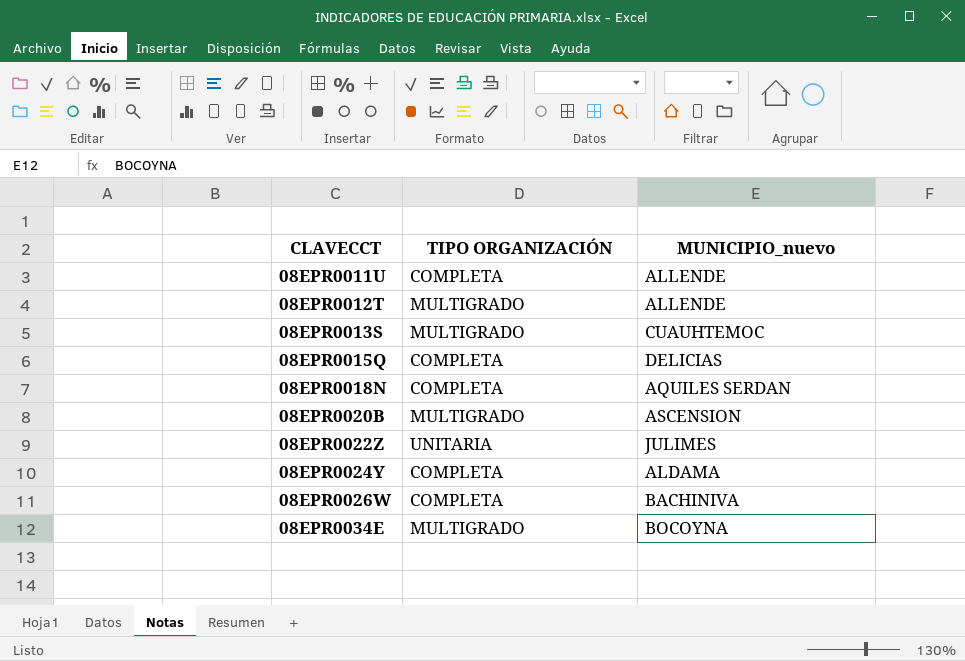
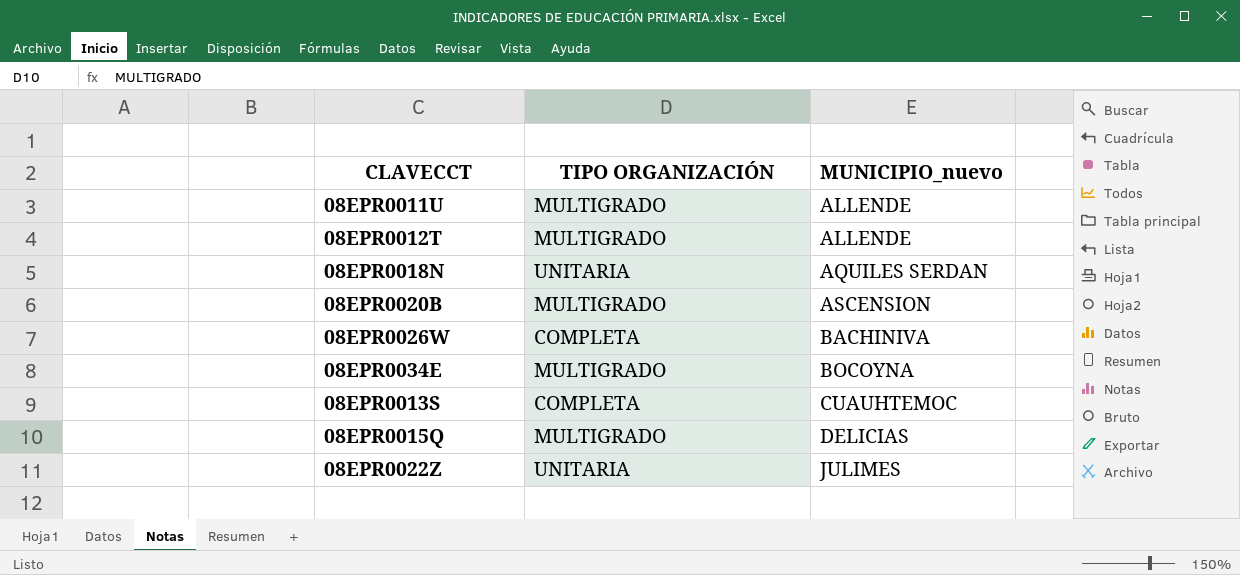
row order: CLAVECCT ascending -> MUNICIPIO_nuevo ascending
row 08EPR0024Y: COMPLETA | ALDAMA -> none
08EPR0011U | TIPO ORGANIZACIÓN: COMPLETA -> MULTIGRADO
08EPR0018N | TIPO ORGANIZACIÓN: COMPLETA -> UNITARIA
08EPR0013S | TIPO ORGANIZACIÓN: MULTIGRADO -> COMPLETA
08EPR0015Q | TIPO ORGANIZACIÓN: COMPLETA -> MULTIGRADO

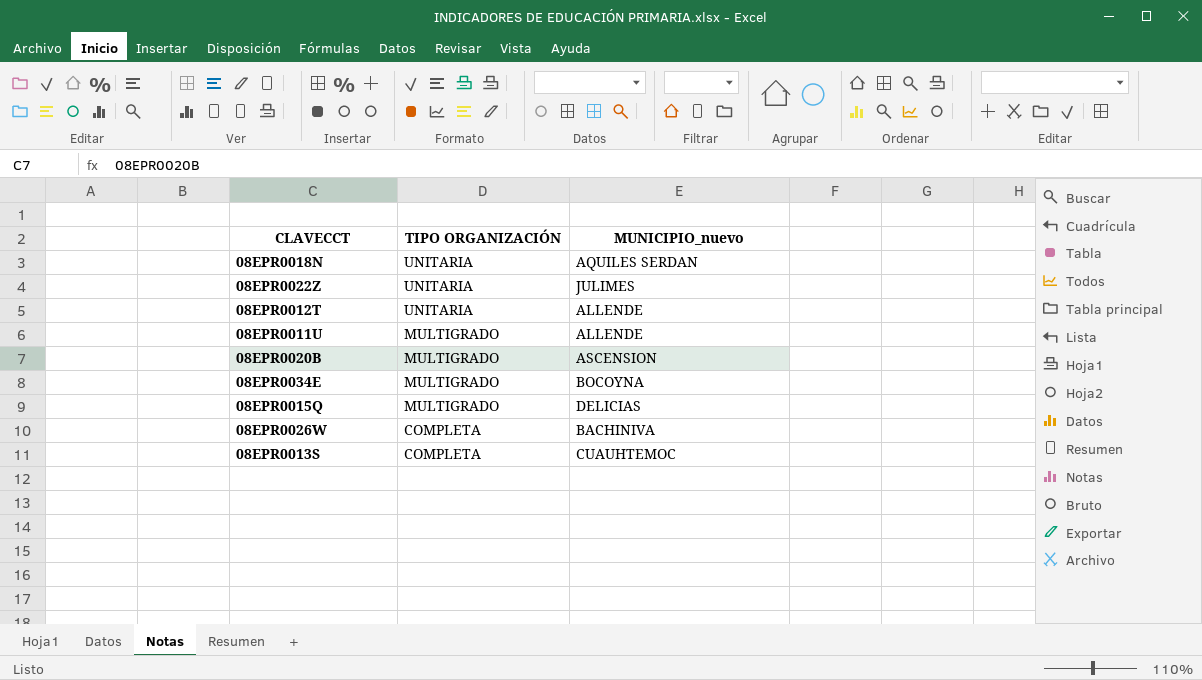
row order: MUNICIPIO_nuevo ascending -> TIPO ORGANIZACIÓN descending
08EPR0012T | TIPO ORGANIZACIÓN: MULTIGRADO -> UNITARIA

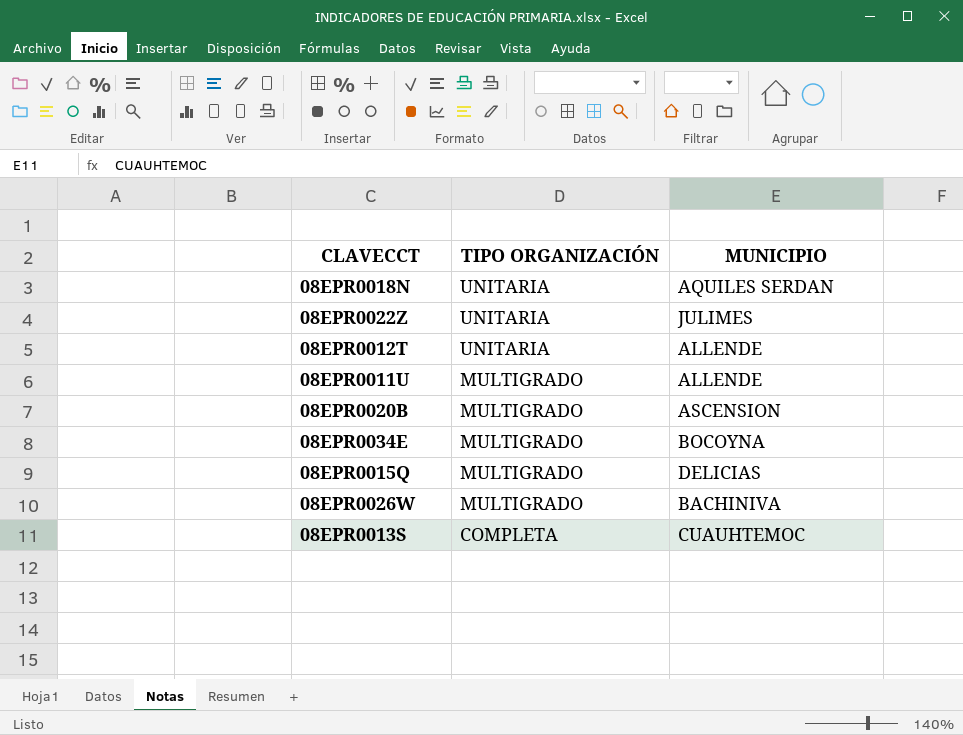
column name: MUNICIPIO_nuevo -> MUNICIPIO
08EPR0026W | TIPO ORGANIZACIÓN: COMPLETA -> MULTIGRADO

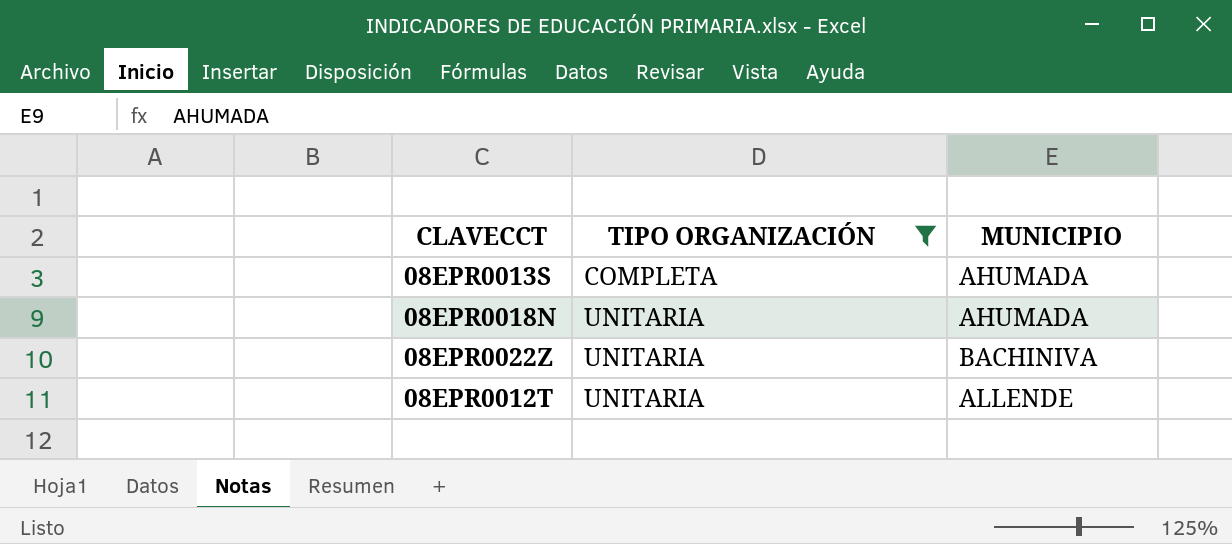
filter: none -> TIPO ORGANIZACIÓN != MULTIGRADO
row order: TIPO ORGANIZACIÓN descending -> TIPO ORGANIZACIÓN ascending
08EPR0013S | MUNICIPIO: CUAUHTEMOC -> AHUMADA
08EPR0018N | MUNICIPIO: AQUILES SERDAN -> AHUMADA
08EPR0022Z | MUNICIPIO: JULIMES -> BACHINIVA

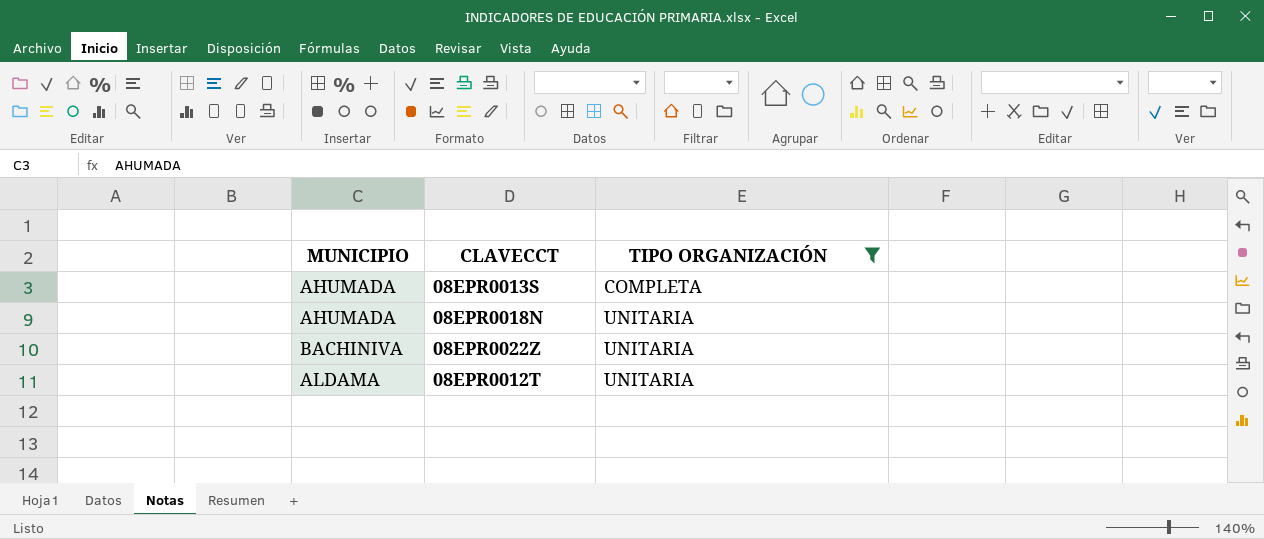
column MUNICIPIO | position: 3 -> 1
08EPR0012T | MUNICIPIO: ALLENDE -> ALDAMA

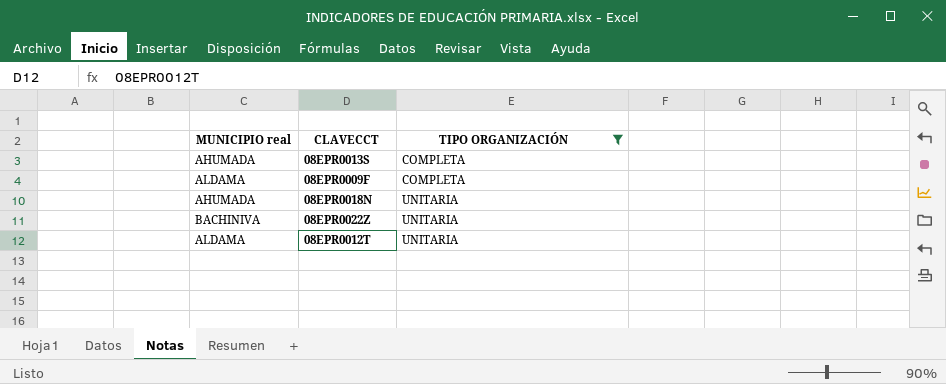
column name: MUNICIPIO -> MUNICIPIO real
row 08EPR0009F: none -> ALDAMA | COMPLETA

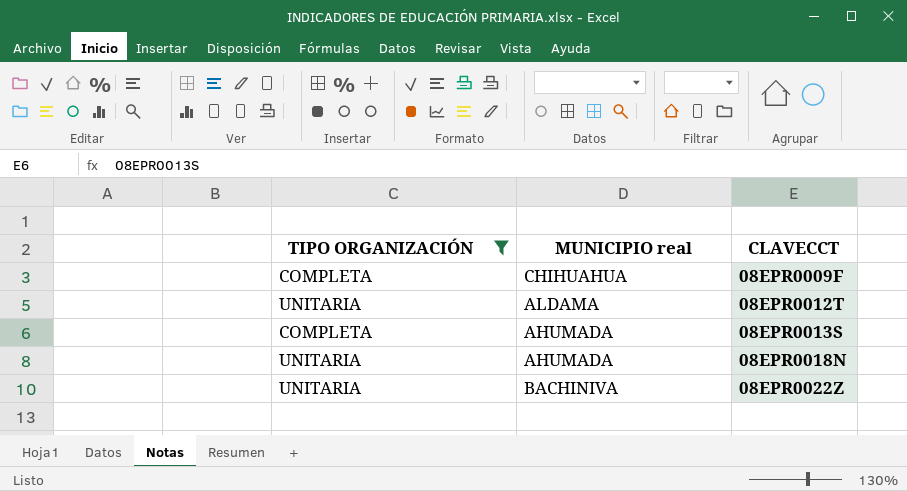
row order: TIPO ORGANIZACIÓN ascending -> CLAVECCT ascending
column TIPO ORGANIZACIÓN | position: 3 -> 1
08EPR0009F | MUNICIPIO real: ALDAMA -> CHIHUAHUA

